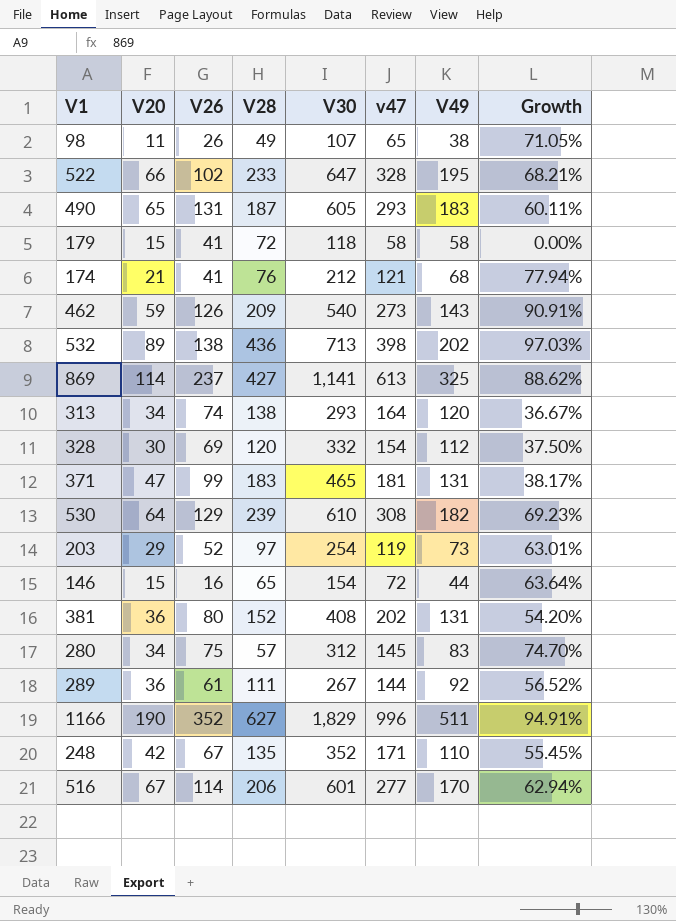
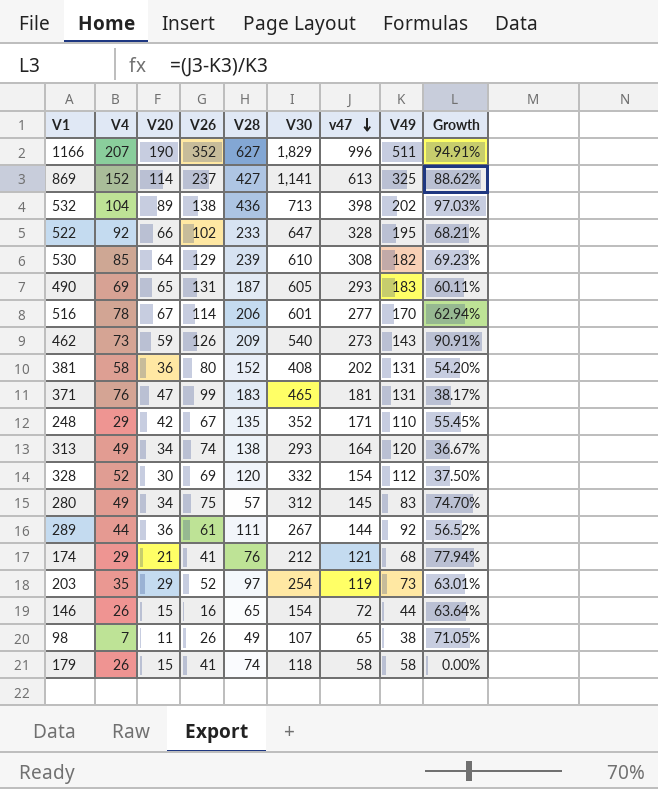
row order: none -> v47 descending
column V4 | position: none -> 2
179 | V28: 72 -> 74

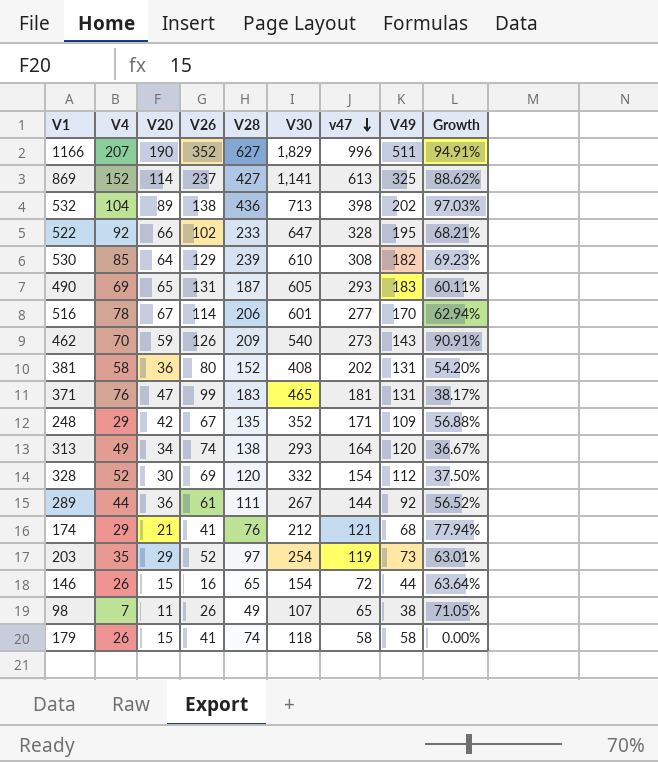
row 280: 49 | 34 | 75 | 57 | 312 | 145 | 83 | 74.70% -> none
462 | V4: 73 -> 70
248 | V49: 110 -> 109
248 | Growth: 55.45% -> 56.88%

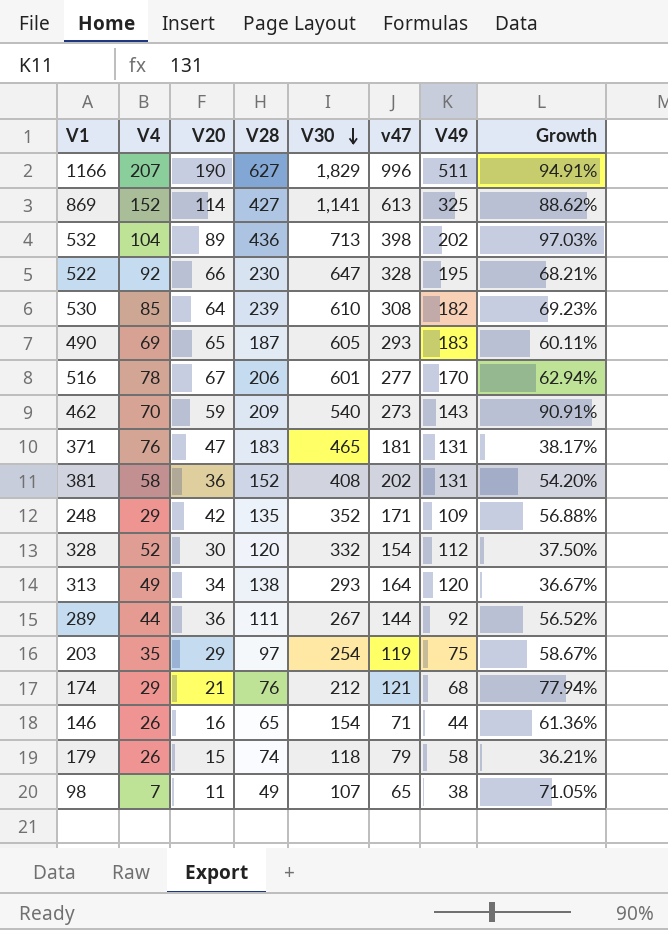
row order: v47 descending -> V30 descending
column V26 | position: 4 -> none
522 | V28: 233 -> 230
203 | V49: 73 -> 75
203 | Growth: 63.01% -> 58.67%
146 | V20: 15 -> 16
146 | v47: 72 -> 71
146 | Growth: 63.64% -> 61.36%
179 | v47: 58 -> 79
179 | Growth: 0.00% -> 36.21%

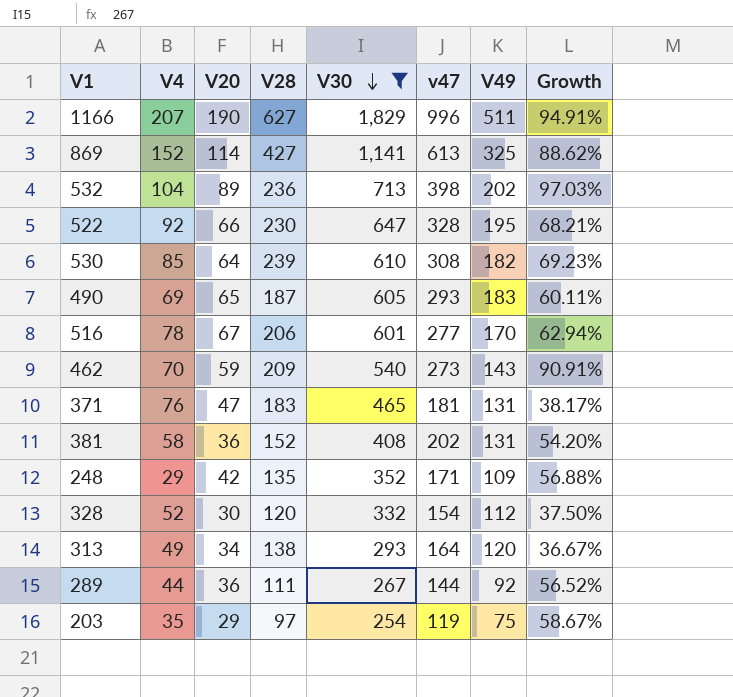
filter: none -> V30 >= 254
532 | V28: 436 -> 236

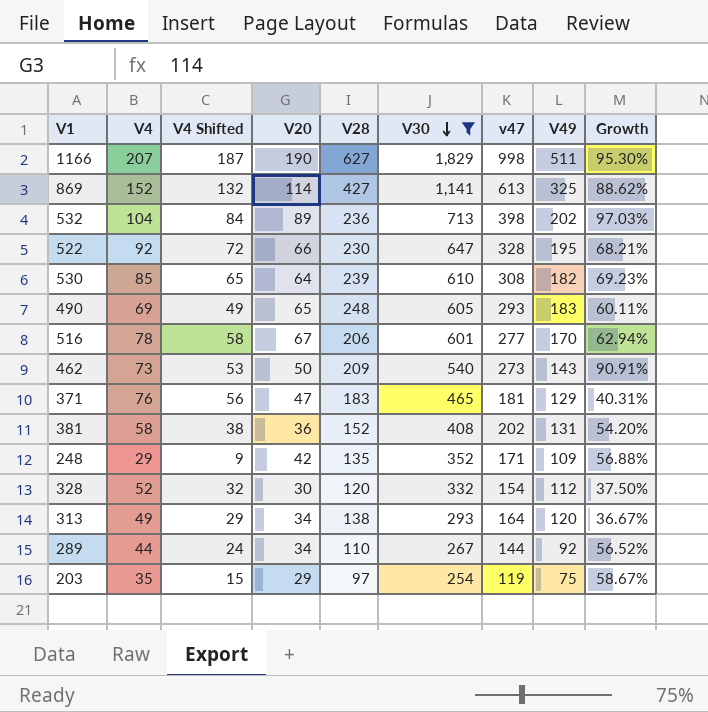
column V4 Shifted | formula: none -> [V4] - 20
1166 | v47: 996 -> 998
1166 | Growth: 94.91% -> 95.30%
490 | V28: 187 -> 248
462 | V4: 70 -> 73
462 | V20: 59 -> 50
371 | V49: 131 -> 129
371 | Growth: 38.17% -> 40.31%
289 | V20: 36 -> 34
289 | V28: 111 -> 110

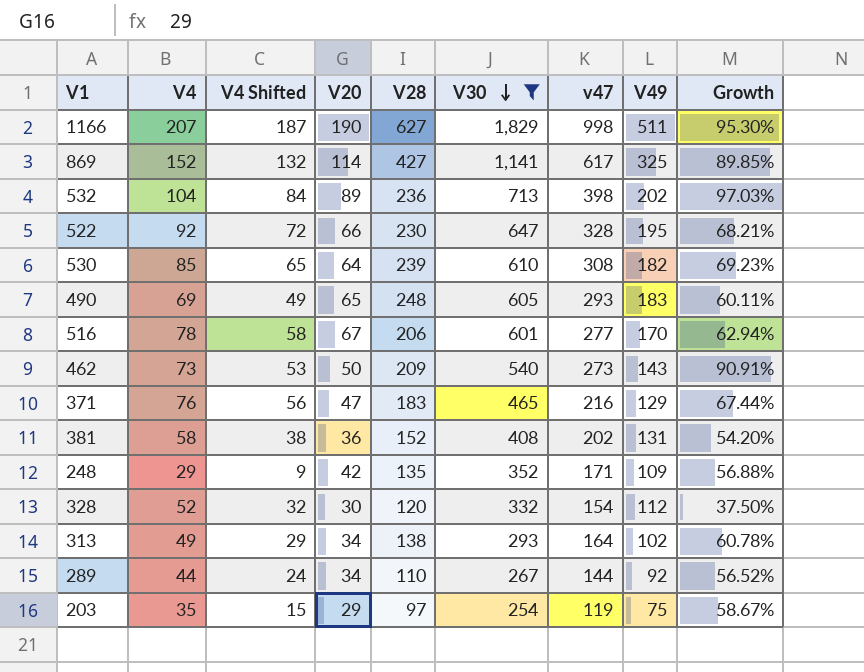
869 | v47: 613 -> 617
869 | Growth: 88.62% -> 89.85%
371 | v47: 181 -> 216
371 | Growth: 40.31% -> 67.44%
313 | V49: 120 -> 102
313 | Growth: 36.67% -> 60.78%

